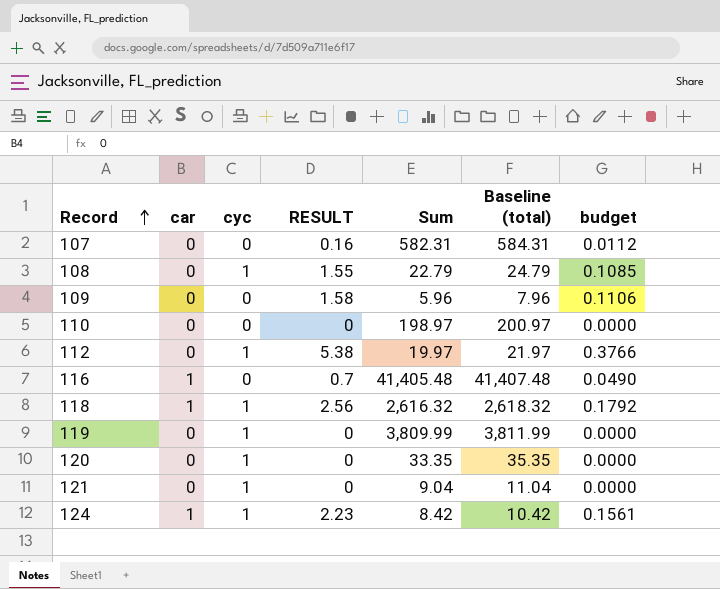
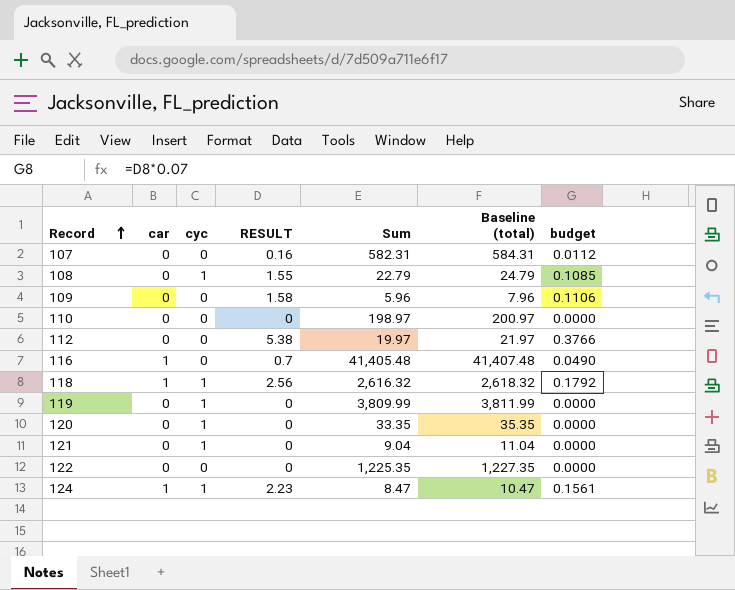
112 | cyc: 1 -> 0
row 122: none -> 0 | 0 | 0 | 1,225.35 | 1,227.35 | 0.0000
124 | Sum: 8.42 -> 8.47
124 | Baseline (total): 10.42 -> 10.47

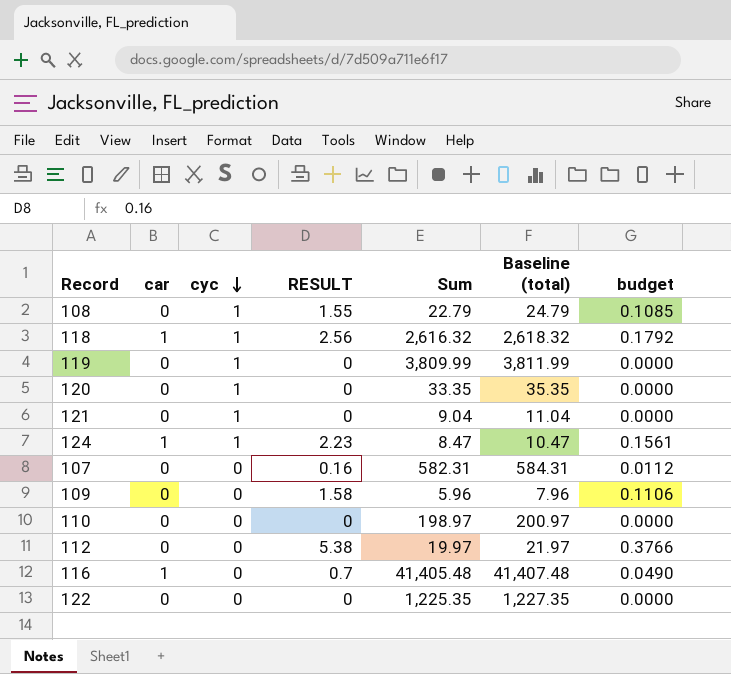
row order: Record ascending -> cyc descending

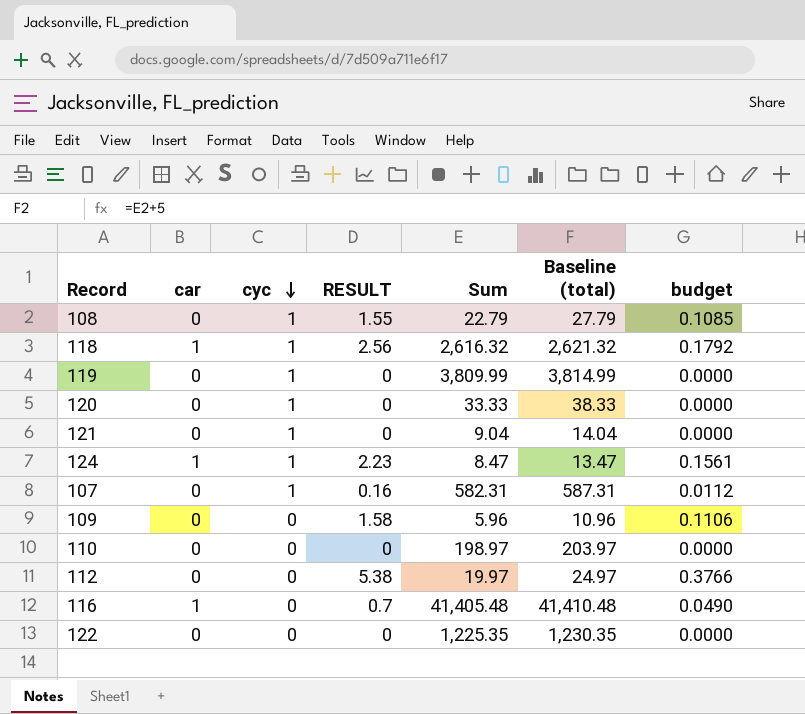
column Baseline (total) | formula: [Sum] + 2 -> [Sum] + 5
120 | Sum: 33.35 -> 33.33
107 | cyc: 0 -> 1

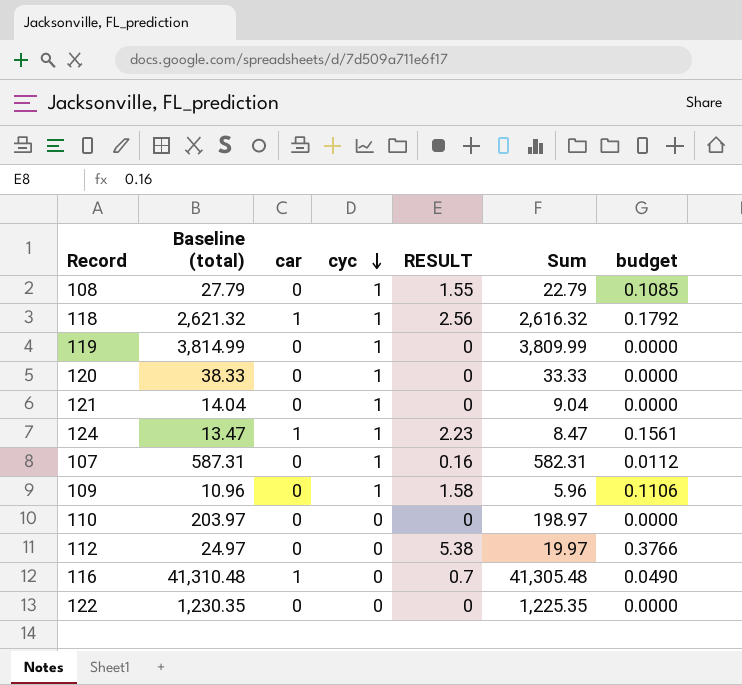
column Baseline (total) | position: 6 -> 2
109 | cyc: 0 -> 1
116 | Baseline (total): 41,410.48 -> 41,310.48
116 | Sum: 41,405.48 -> 41,305.48

